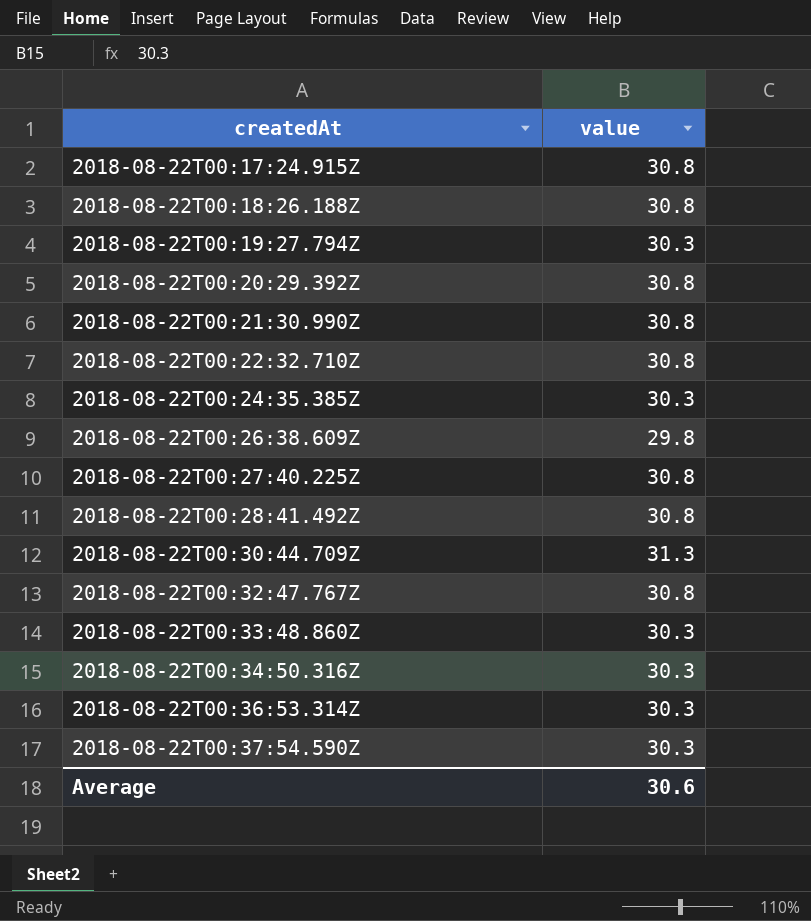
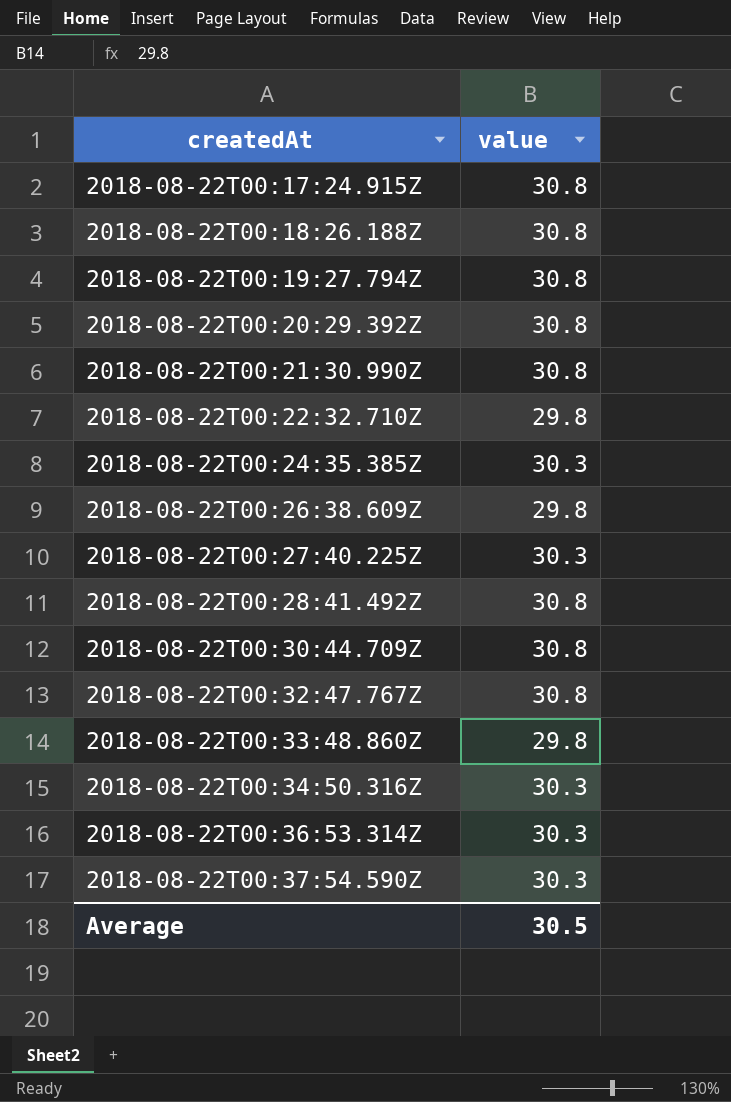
2018-08-22T00:19:27.794Z | value: 30.3 -> 30.8
2018-08-22T00:22:32.710Z | value: 30.8 -> 29.8
2018-08-22T00:27:40.225Z | value: 30.8 -> 30.3
2018-08-22T00:30:44.709Z | value: 31.3 -> 30.8
2018-08-22T00:33:48.860Z | value: 30.3 -> 29.8
Average | value: 30.6 -> 30.5

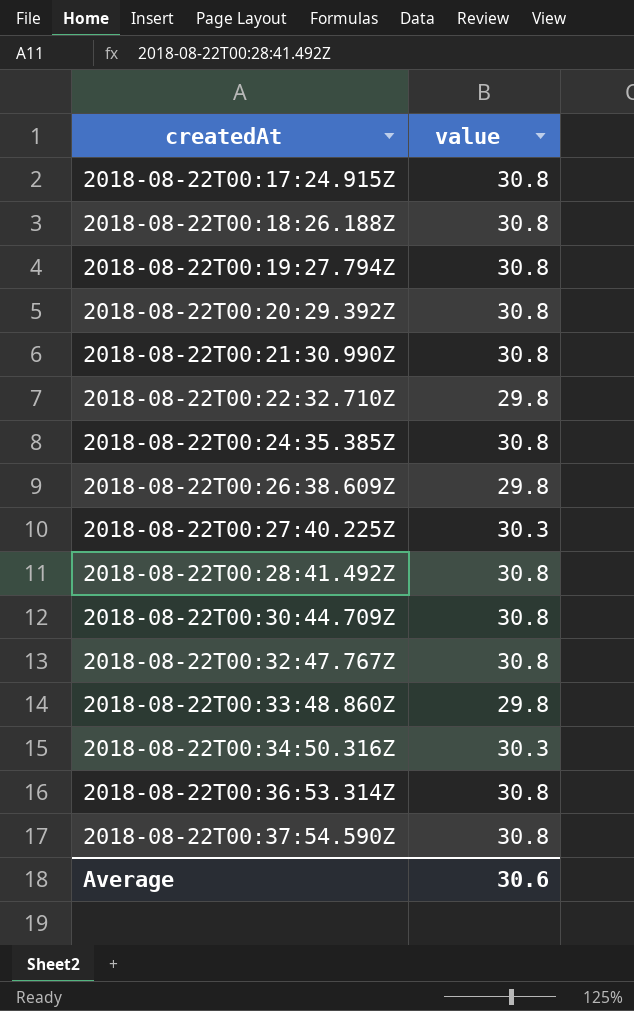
2018-08-22T00:24:35.385Z | value: 30.3 -> 30.8
2018-08-22T00:36:53.314Z | value: 30.3 -> 30.8
2018-08-22T00:37:54.590Z | value: 30.3 -> 30.8
Average | value: 30.5 -> 30.6

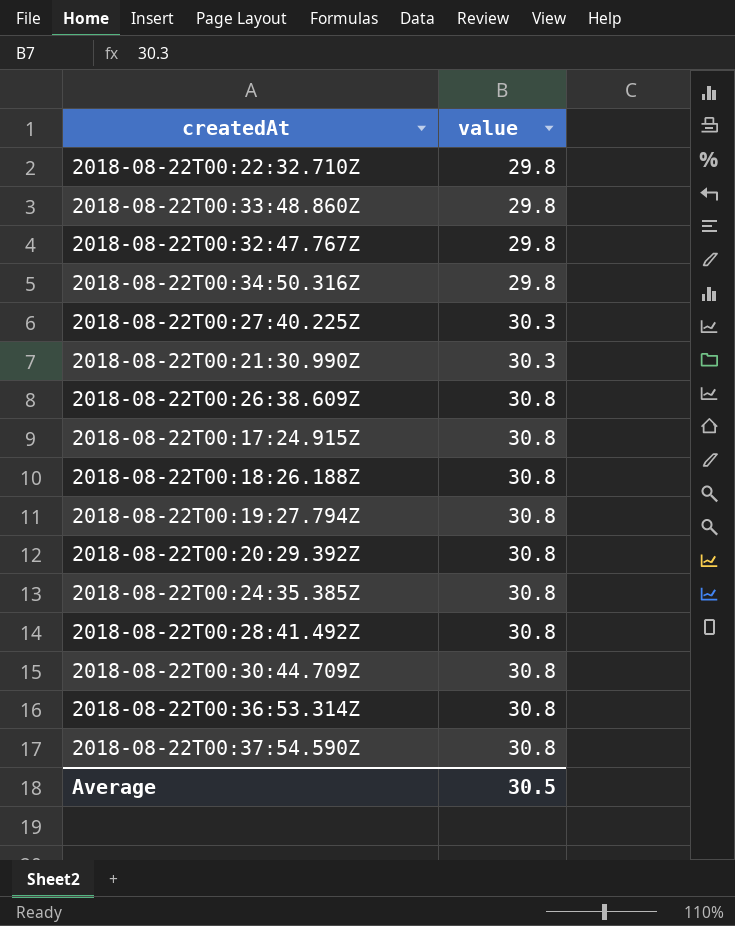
row order: createdAt ascending -> value ascending
2018-08-22T00:32:47.767Z | value: 30.8 -> 29.8
2018-08-22T00:34:50.316Z | value: 30.3 -> 29.8
2018-08-22T00:21:30.990Z | value: 30.8 -> 30.3
2018-08-22T00:26:38.609Z | value: 29.8 -> 30.8
Average | value: 30.6 -> 30.5

